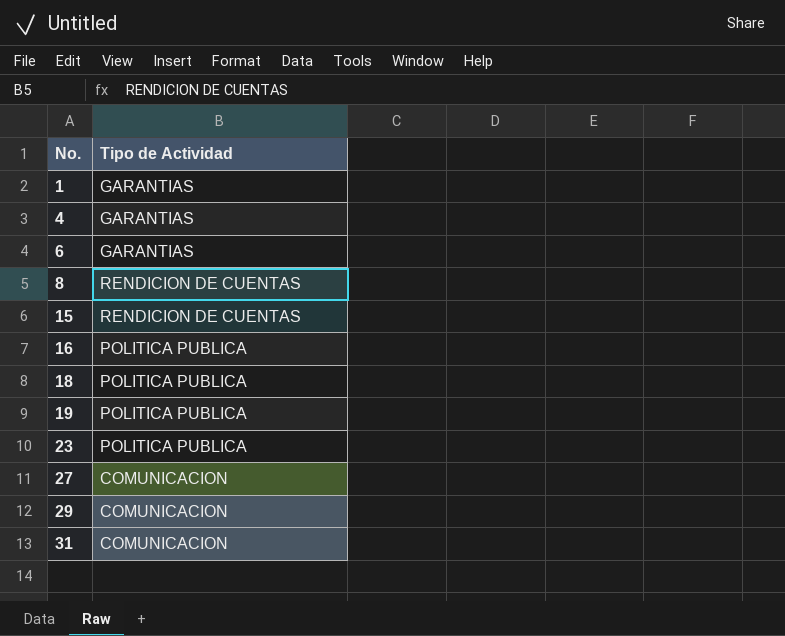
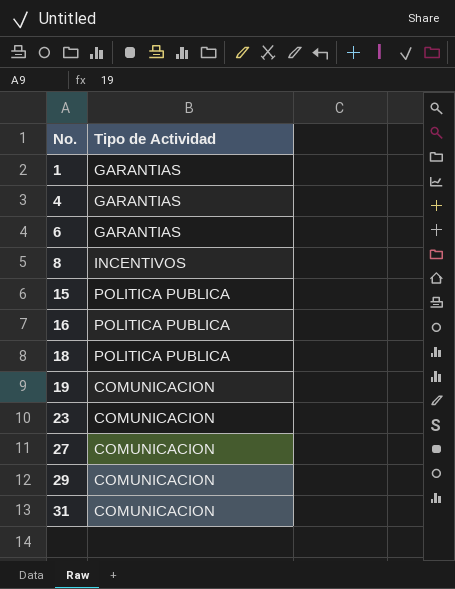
8 | Tipo de Actividad: RENDICION DE CUENTAS -> INCENTIVOS
15 | Tipo de Actividad: RENDICION DE CUENTAS -> POLITICA PUBLICA
19 | Tipo de Actividad: POLITICA PUBLICA -> COMUNICACION
23 | Tipo de Actividad: POLITICA PUBLICA -> COMUNICACION

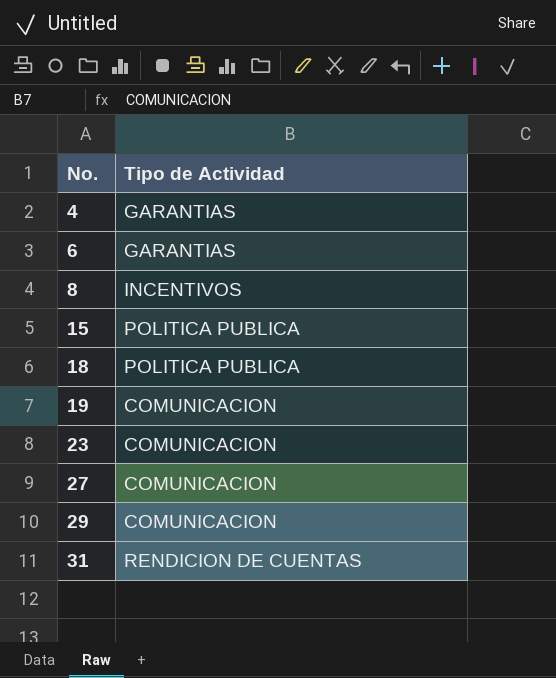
row 1: GARANTIAS -> none
row 16: POLITICA PUBLICA -> none
31 | Tipo de Actividad: COMUNICACION -> RENDICION DE CUENTAS

